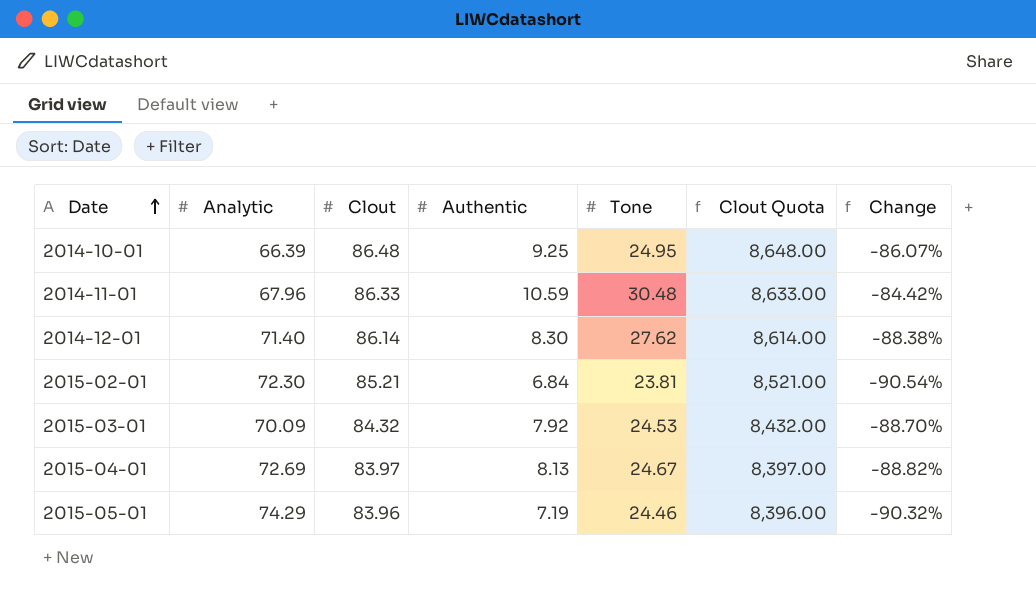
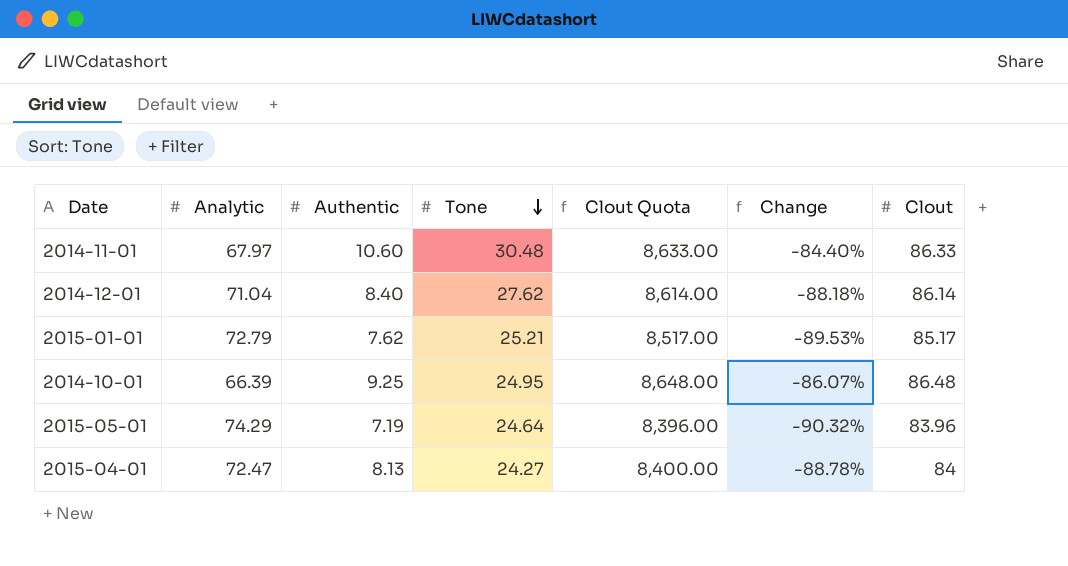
row order: Date ascending -> Tone descending
column Clout | position: 3 -> 7
row 2015-02-01: 72.30 | 85.21 | 6.84 | 23.81 | 8,521.00 | -90.54% -> none
row 2015-03-01: 70.09 | 84.32 | 7.92 | 24.53 | 8,432.00 | -88.70% -> none
2014-11-01 | Analytic: 67.96 -> 67.97
2014-11-01 | Authentic: 10.59 -> 10.60
2014-11-01 | Change: -84.42% -> -84.40%
2014-12-01 | Analytic: 71.40 -> 71.04
2014-12-01 | Authentic: 8.30 -> 8.40
2014-12-01 | Change: -88.38% -> -88.18%
row 2015-01-01: none -> 72.79 | 7.62 | 25.21 | 8,517.00 | -89.53% | 85.17
2015-05-01 | Tone: 24.46 -> 24.64
2015-04-01 | Analytic: 72.69 -> 72.47
2015-04-01 | Tone: 24.67 -> 24.27
2015-04-01 | Clout Quota: 8,397.00 -> 8,400.00
2015-04-01 | Change: -88.82% -> -88.78%
2015-04-01 | Clout: 83.97 -> 84

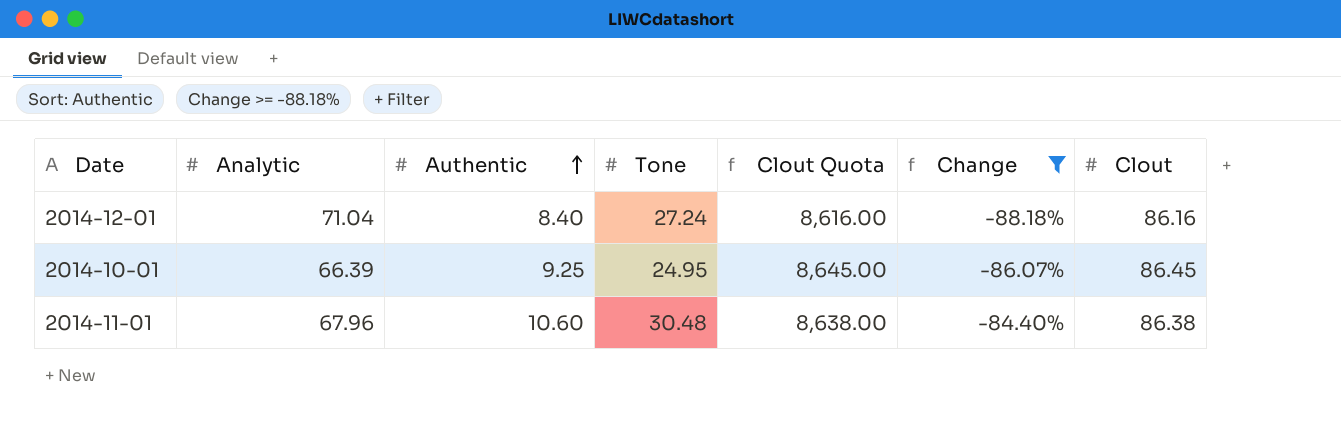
filter: none -> Change >= -88.18%
row order: Tone descending -> Authentic ascending
2014-12-01 | Tone: 27.62 -> 27.24
2014-12-01 | Clout Quota: 8,614.00 -> 8,616.00
2014-12-01 | Clout: 86.14 -> 86.16
2014-10-01 | Clout Quota: 8,648.00 -> 8,645.00
2014-10-01 | Clout: 86.48 -> 86.45
2014-11-01 | Analytic: 67.97 -> 67.96
2014-11-01 | Clout Quota: 8,633.00 -> 8,638.00
2014-11-01 | Clout: 86.33 -> 86.38

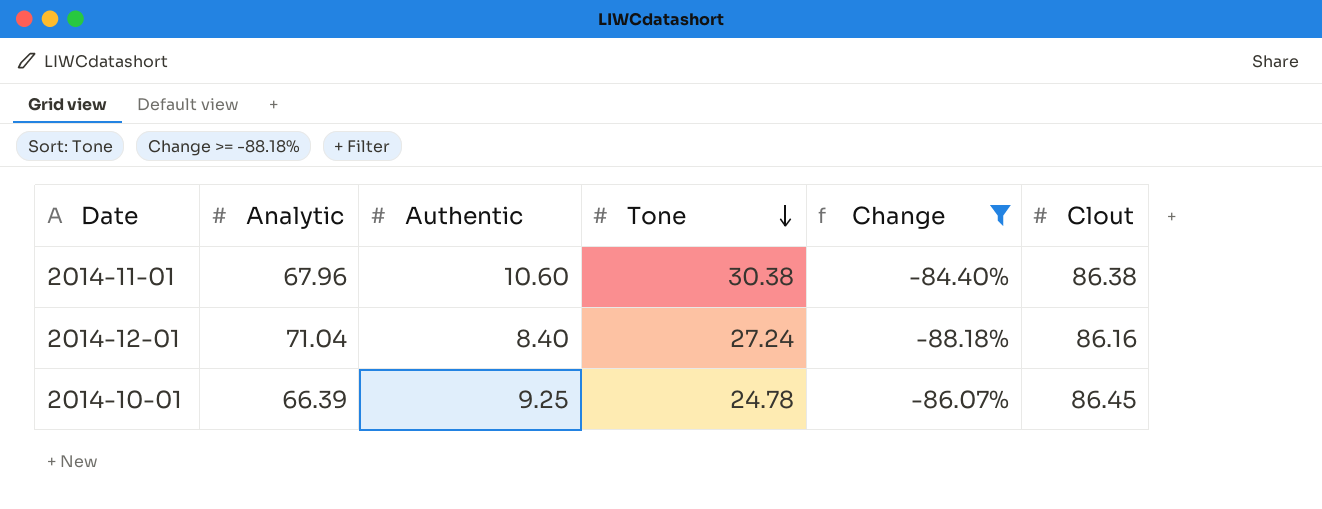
row order: Authentic ascending -> Tone descending
column Clout Quota | formula: [Clout] * 100 -> none
2014-11-01 | Tone: 30.48 -> 30.38
2014-10-01 | Tone: 24.95 -> 24.78

